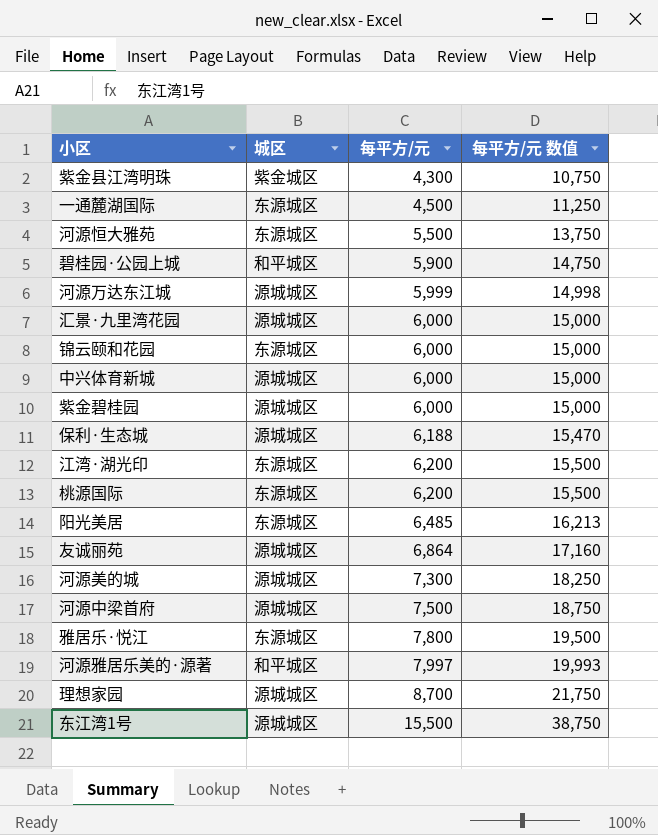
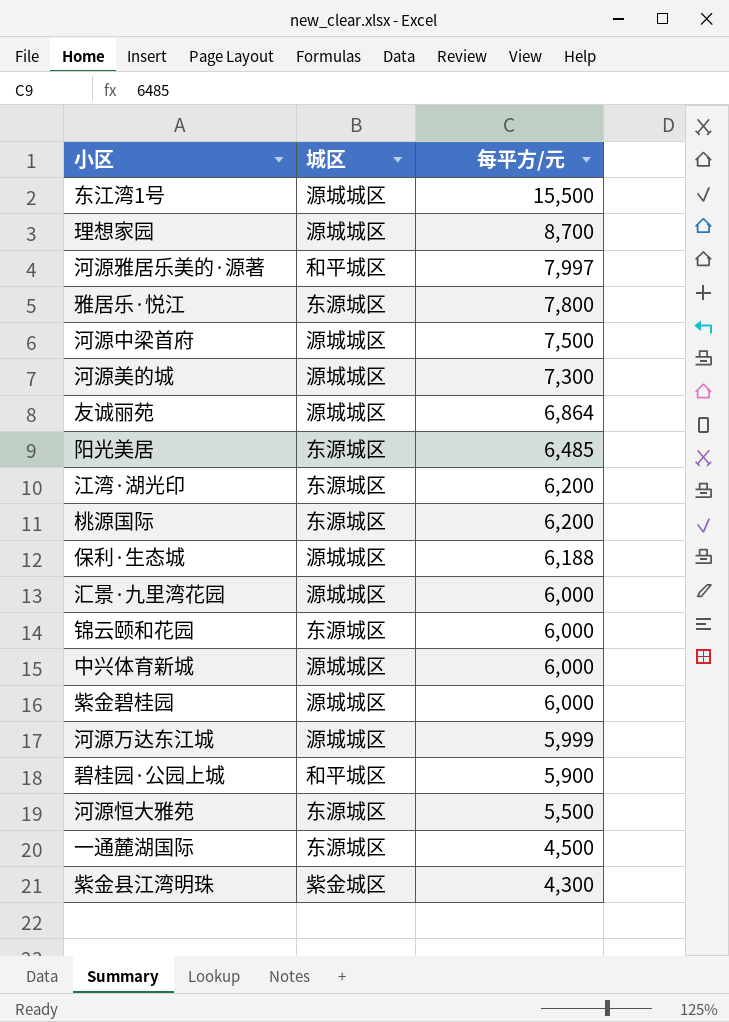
row order: 每平方/元 ascending -> 每平方/元 descending
column 每平方/元 数值 | formula: [每平方/元] * 2.5 -> none

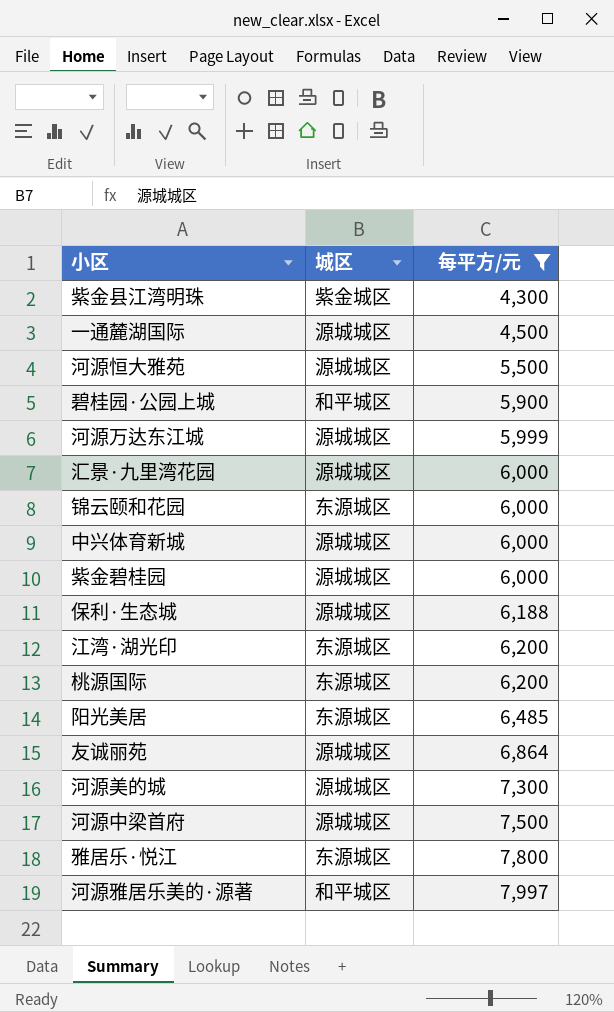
filter: none -> 每平方/元 <= 7,997
row order: 每平方/元 descending -> 每平方/元 ascending
一通麓湖国际 | 城区: 东源城区 -> 源城城区
河源恒大雅苑 | 城区: 东源城区 -> 源城城区

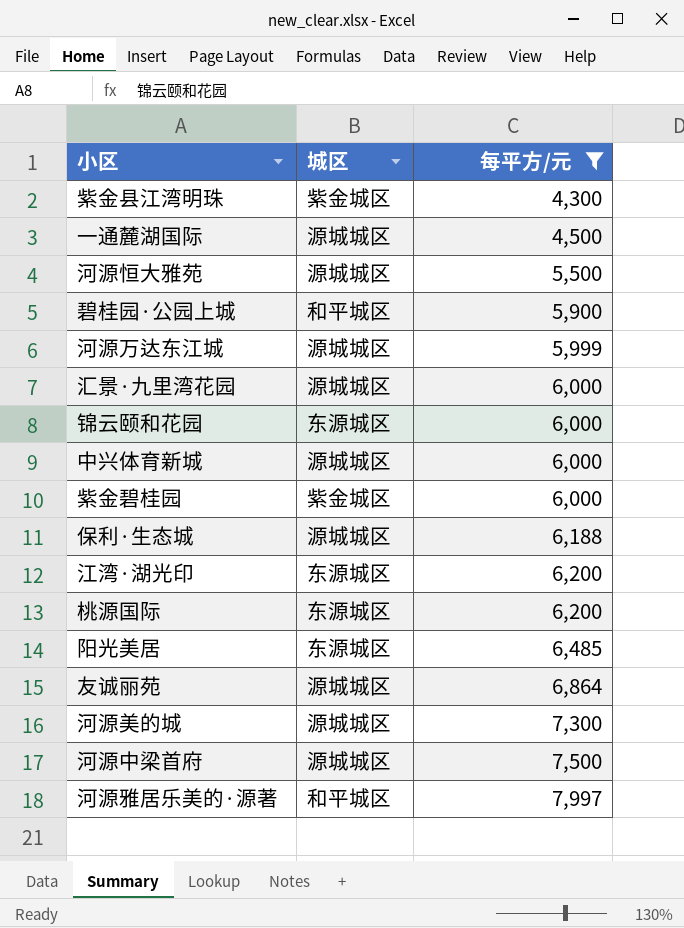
row 雅居乐·悦江: 东源城区 | 7,800 -> none
紫金碧桂园 | 城区: 源城城区 -> 紫金城区

